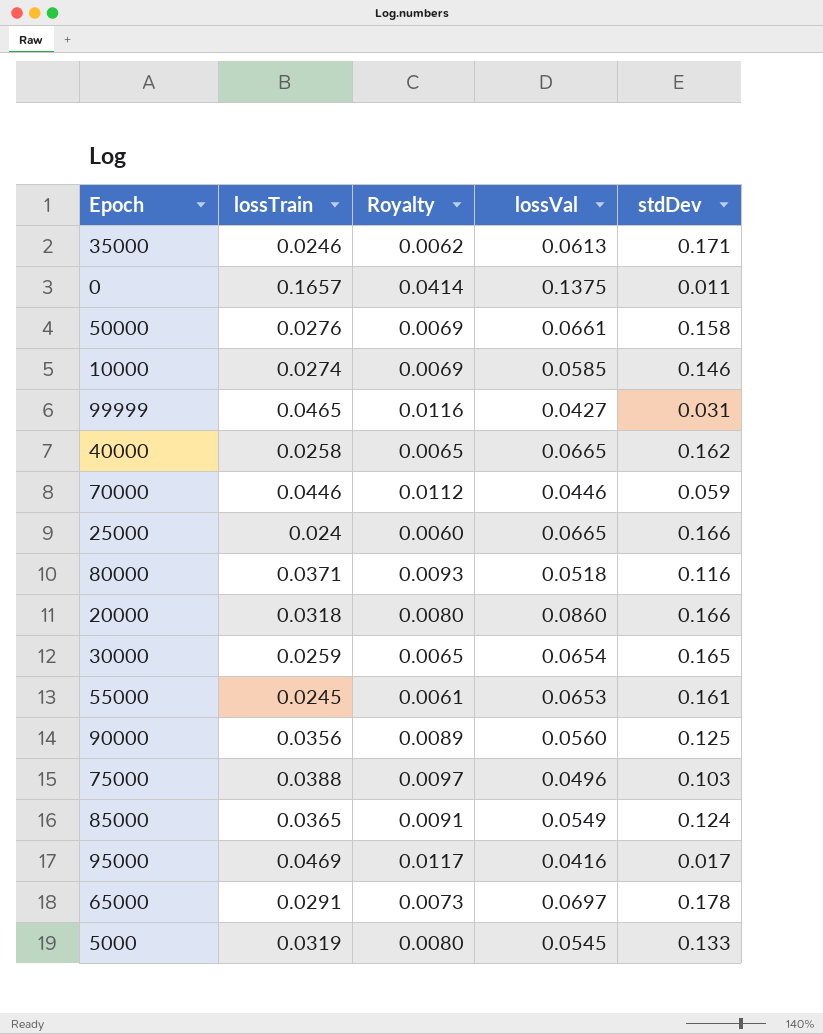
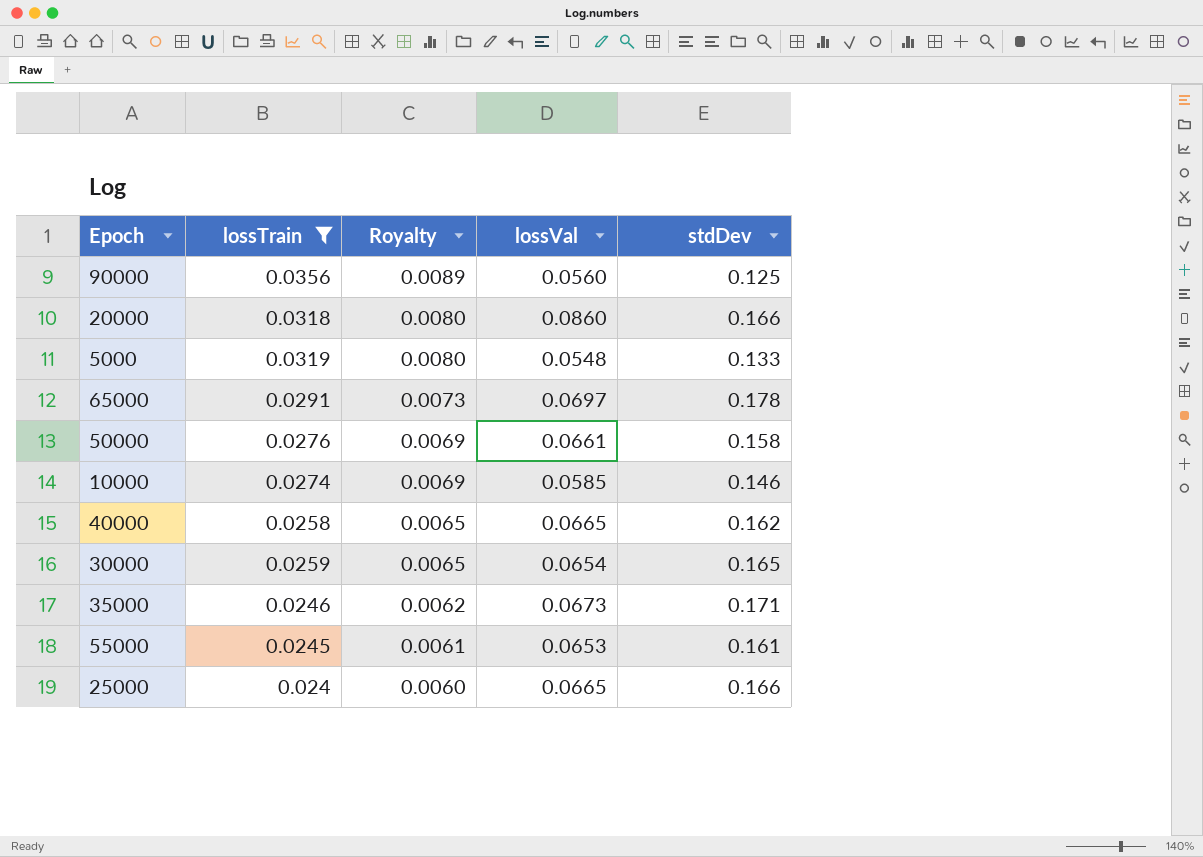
filter: none -> lossTrain <= 0.0356
row order: none -> Royalty descending
5000 | lossVal: 0.0545 -> 0.0548
35000 | lossVal: 0.0613 -> 0.0673

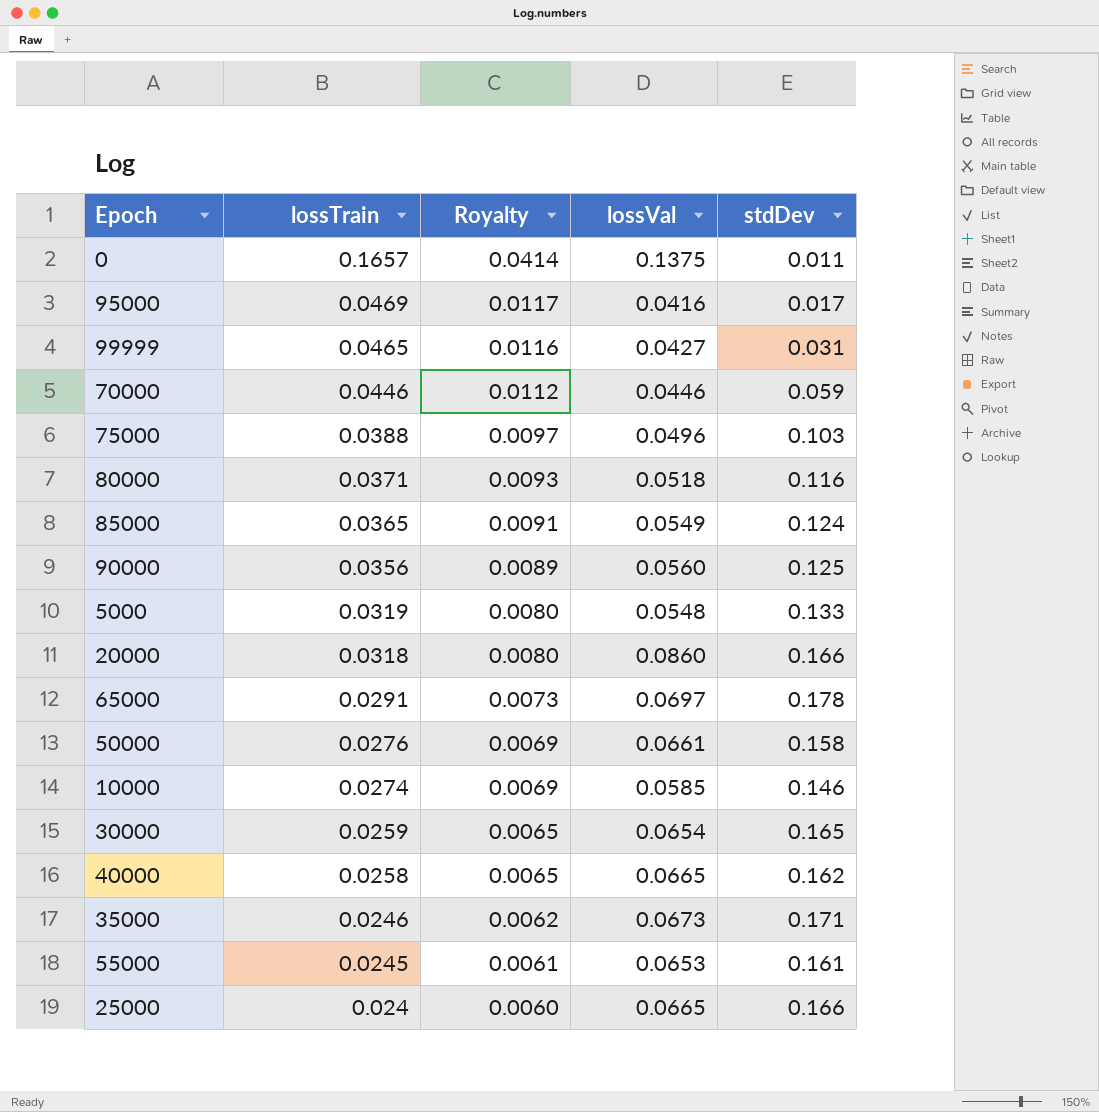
filter: lossTrain <= 0.0356 -> none
row order: Royalty descending -> lossTrain descending

